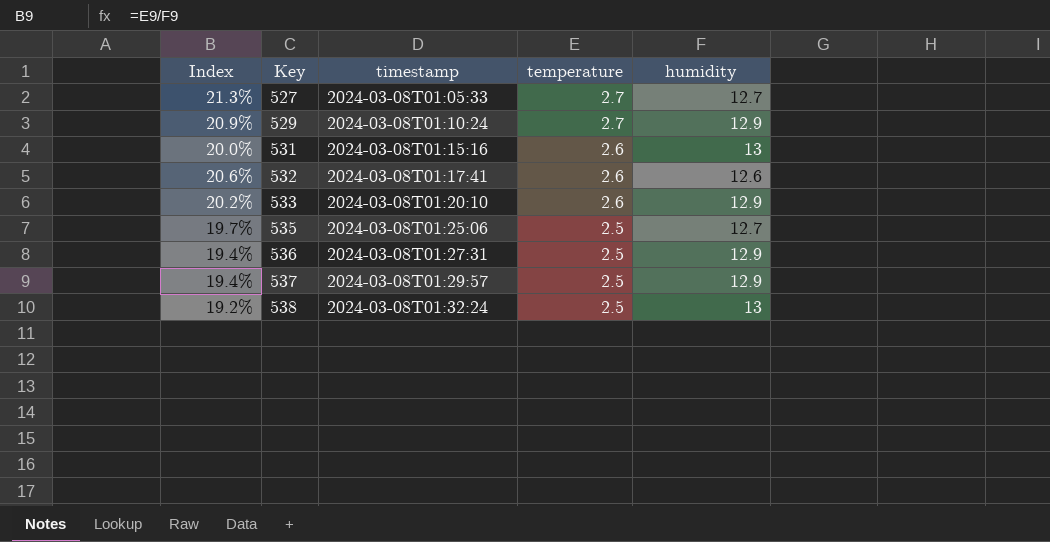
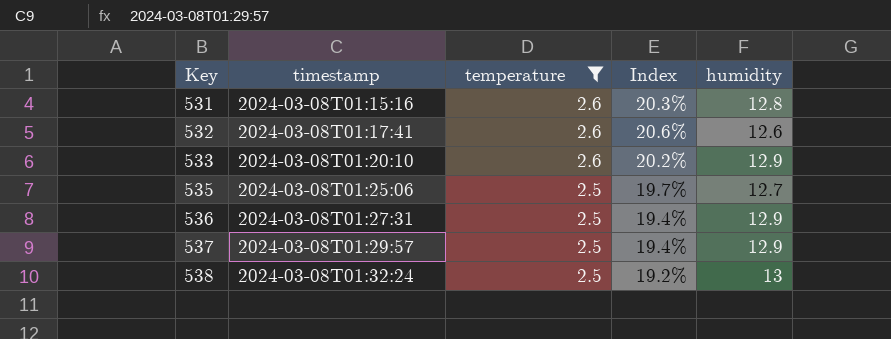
filter: none -> temperature != 2.7
column Index | position: 1 -> 4
531 | Index: 20.0% -> 20.3%
531 | humidity: 13 -> 12.8

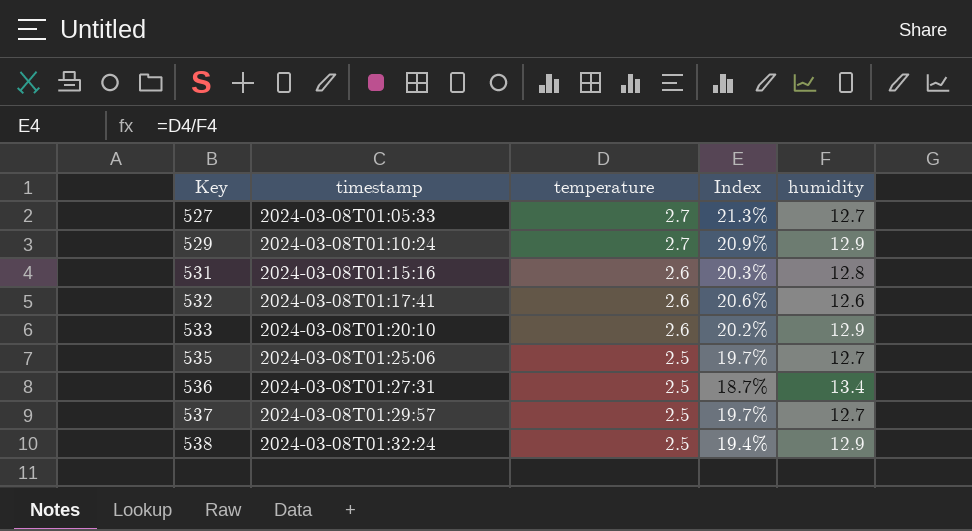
filter: temperature != 2.7 -> none
536 | Index: 19.4% -> 18.7%
536 | humidity: 12.9 -> 13.4
537 | Index: 19.4% -> 19.7%
537 | humidity: 12.9 -> 12.7
538 | Index: 19.2% -> 19.4%
538 | humidity: 13 -> 12.9

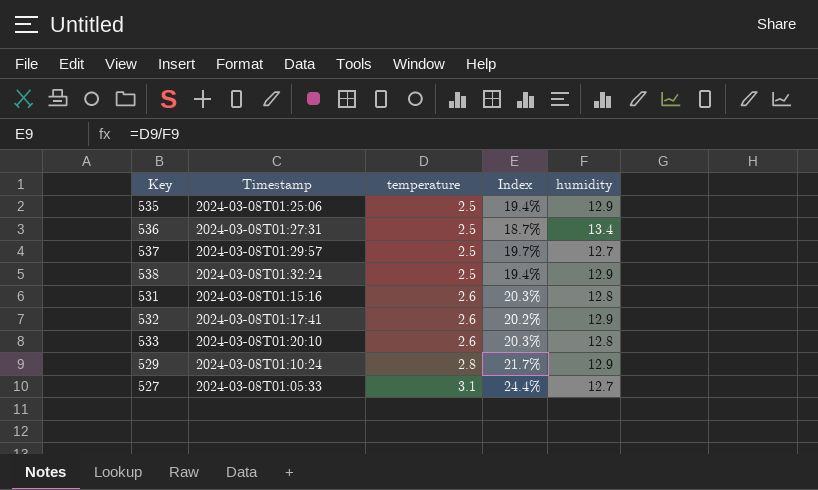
row order: Key ascending -> temperature ascending
column name: timestamp -> Timestamp
535 | Index: 19.7% -> 19.4%
535 | humidity: 12.7 -> 12.9
532 | Index: 20.6% -> 20.2%
532 | humidity: 12.6 -> 12.9
533 | Index: 20.2% -> 20.3%
533 | humidity: 12.9 -> 12.8
529 | temperature: 2.7 -> 2.8
529 | Index: 20.9% -> 21.7%
527 | temperature: 2.7 -> 3.1
527 | Index: 21.3% -> 24.4%

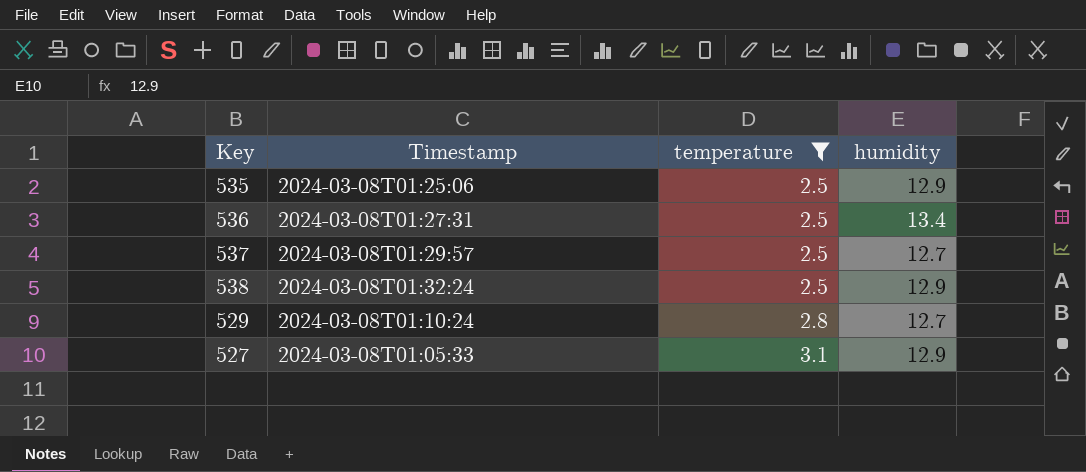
filter: none -> temperature != 2.6
column Index | formula: [temperature] / [humidity] -> none
529 | humidity: 12.9 -> 12.7
527 | humidity: 12.7 -> 12.9

